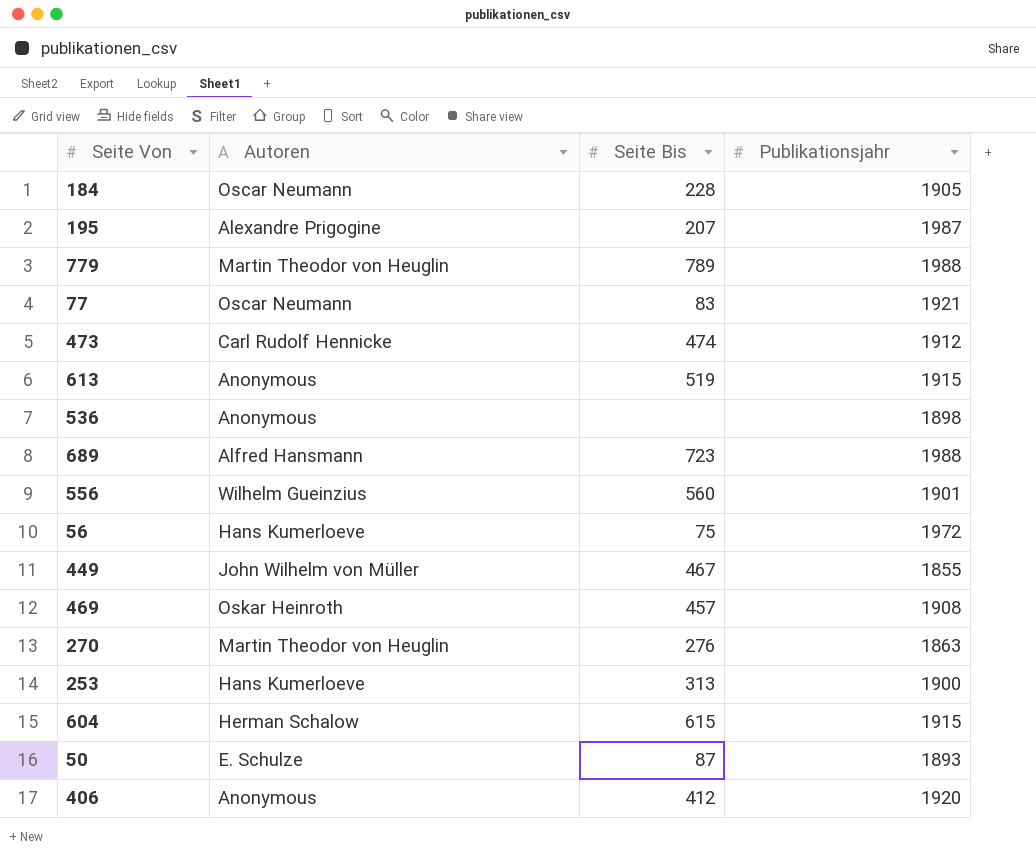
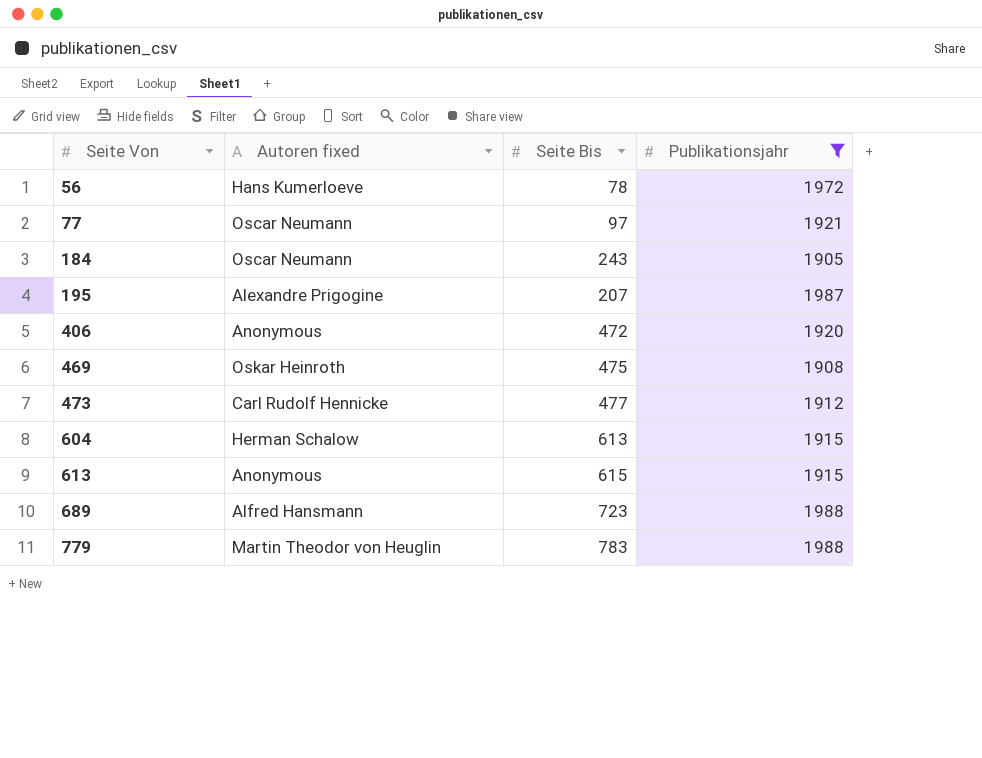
filter: none -> Publikationsjahr >= 1905
row order: none -> Seite Von ascending
column name: Autoren -> Autoren fixed
56 | Seite Bis: 75 -> 78
77 | Seite Bis: 83 -> 97
184 | Seite Bis: 228 -> 243
406 | Seite Bis: 412 -> 472
469 | Seite Bis: 457 -> 475
473 | Seite Bis: 474 -> 477
604 | Seite Bis: 615 -> 613
613 | Seite Bis: 519 -> 615
779 | Seite Bis: 789 -> 783

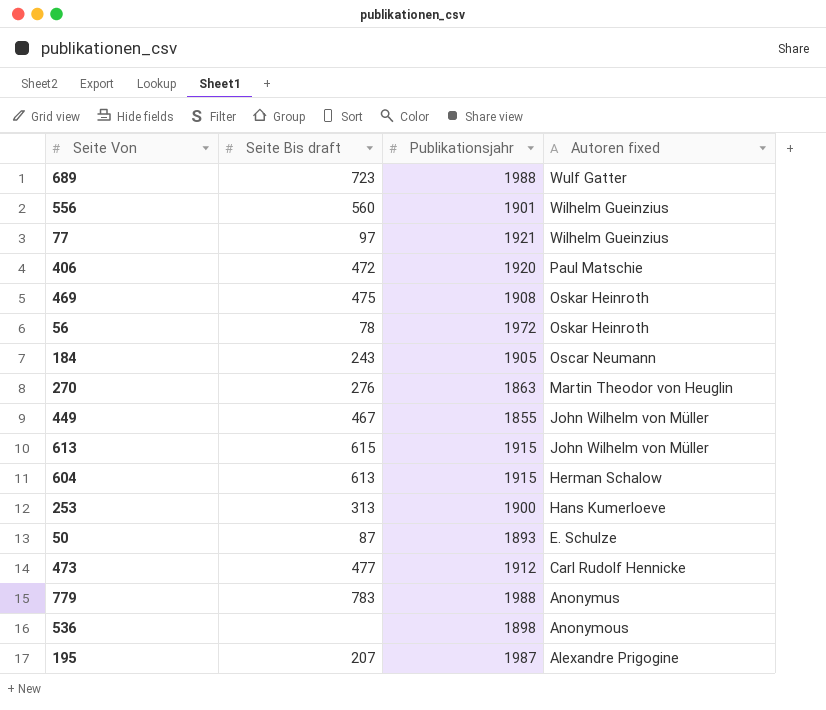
filter: Publikationsjahr >= 1905 -> none
row order: Seite Von ascending -> Autoren fixed descending
column name: Seite Bis -> Seite Bis draft
column Autoren fixed | position: 2 -> 4
689 | Autoren fixed: Alfred Hansmann -> Wulf Gatter
77 | Autoren fixed: Oscar Neumann -> Wilhelm Gueinzius
406 | Autoren fixed: Anonymous -> Paul Matschie
56 | Autoren fixed: Hans Kumerloeve -> Oskar Heinroth
613 | Autoren fixed: Anonymous -> John Wilhelm von Müller
779 | Autoren fixed: Martin Theodor von Heuglin -> Anonymus

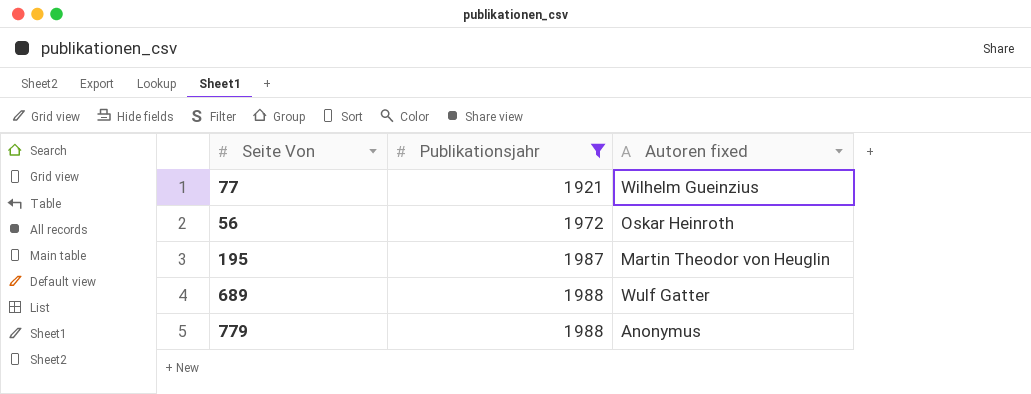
filter: none -> Publikationsjahr >= 1921
row order: Autoren fixed descending -> Publikationsjahr ascending
column Seite Bis draft | position: 2 -> none
195 | Autoren fixed: Alexandre Prigogine -> Martin Theodor von Heuglin

